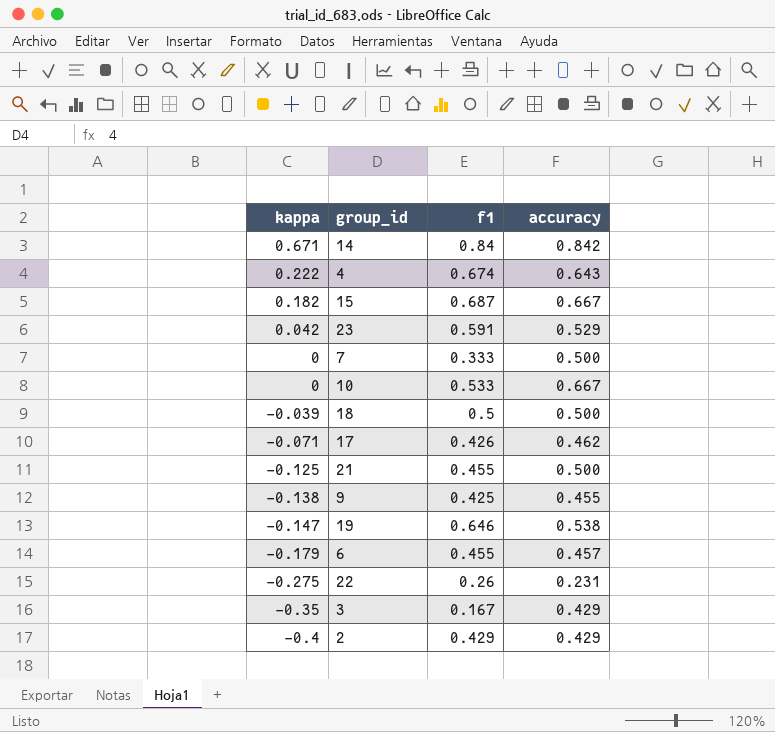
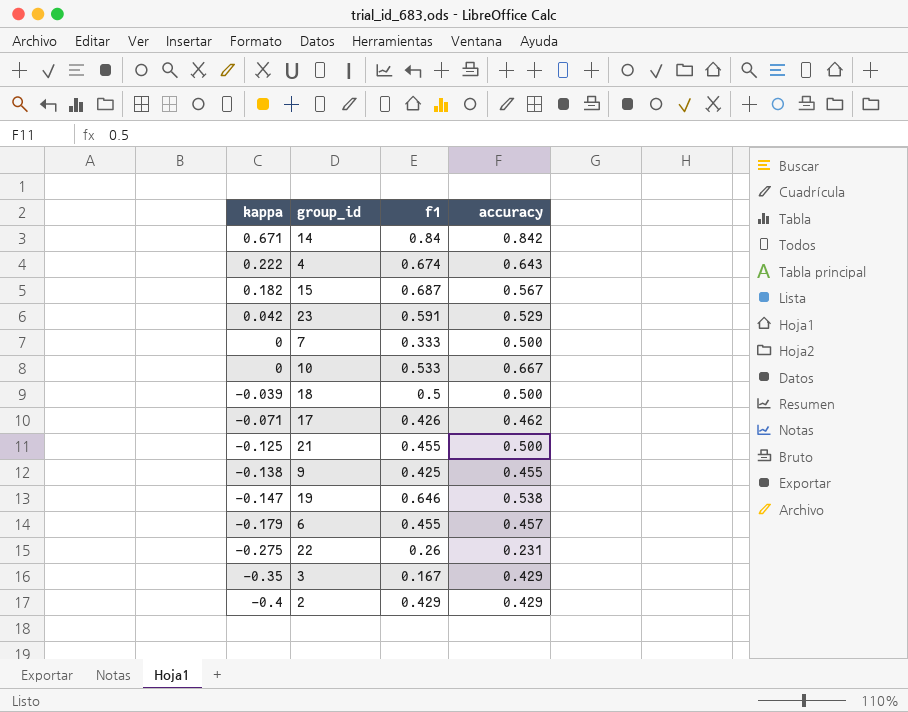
15 | accuracy: 0.667 -> 0.567

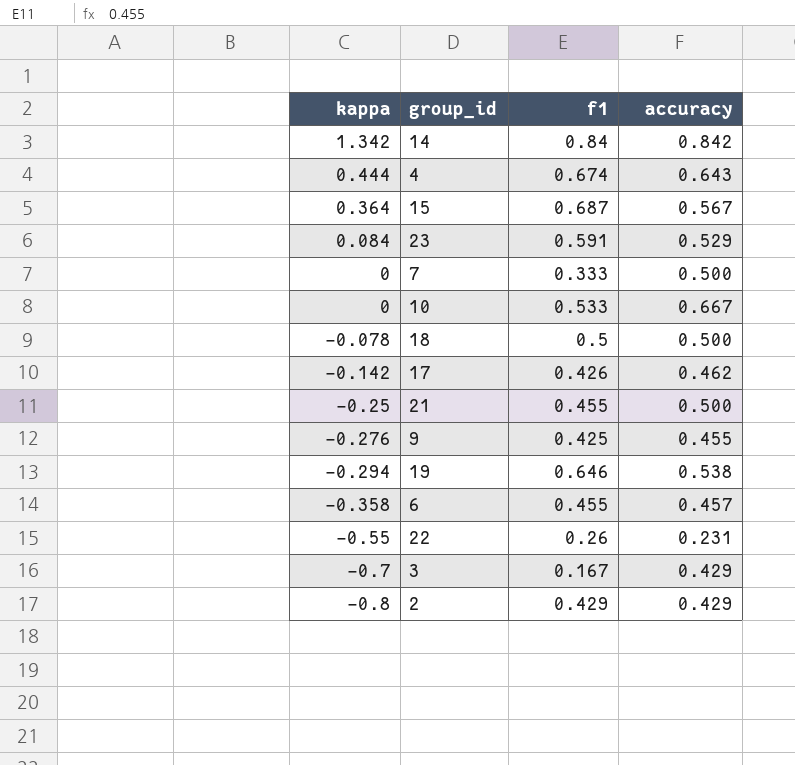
14 | kappa: 0.671 -> 1.342
4 | kappa: 0.222 -> 0.444
15 | kappa: 0.182 -> 0.364
23 | kappa: 0.042 -> 0.084
18 | kappa: -0.039 -> -0.078
17 | kappa: -0.071 -> -0.142
21 | kappa: -0.125 -> -0.25
9 | kappa: -0.138 -> -0.276
19 | kappa: -0.147 -> -0.294
6 | kappa: -0.179 -> -0.358
22 | kappa: -0.275 -> -0.55
3 | kappa: -0.35 -> -0.7
2 | kappa: -0.4 -> -0.8

